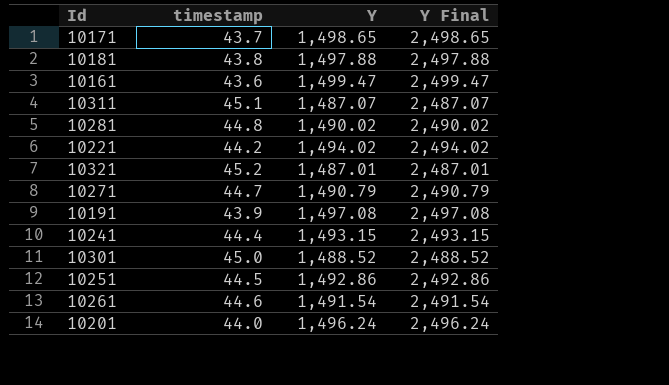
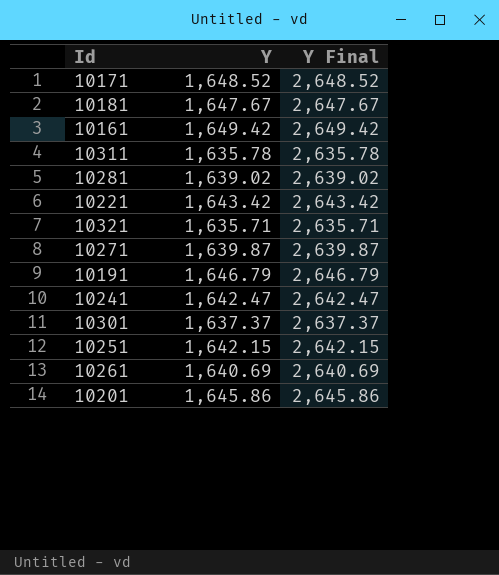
column timestamp | position: 2 -> none
10171 | Y: 1,498.65 -> 1,648.52
10171 | Y Final: 2,498.65 -> 2,648.52
10181 | Y: 1,497.88 -> 1,647.67
10181 | Y Final: 2,497.88 -> 2,647.67
10161 | Y: 1,499.47 -> 1,649.42
10161 | Y Final: 2,499.47 -> 2,649.42
10311 | Y: 1,487.07 -> 1,635.78
10311 | Y Final: 2,487.07 -> 2,635.78
10281 | Y: 1,490.02 -> 1,639.02
10281 | Y Final: 2,490.02 -> 2,639.02
10221 | Y: 1,494.02 -> 1,643.42
10221 | Y Final: 2,494.02 -> 2,643.42
10321 | Y: 1,487.01 -> 1,635.71
10321 | Y Final: 2,487.01 -> 2,635.71
10271 | Y: 1,490.79 -> 1,639.87
10271 | Y Final: 2,490.79 -> 2,639.87
10191 | Y: 1,497.08 -> 1,646.79
10191 | Y Final: 2,497.08 -> 2,646.79
10241 | Y: 1,493.15 -> 1,642.47
10241 | Y Final: 2,493.15 -> 2,642.47
10301 | Y: 1,488.52 -> 1,637.37
10301 | Y Final: 2,488.52 -> 2,637.37
10251 | Y: 1,492.86 -> 1,642.15
10251 | Y Final: 2,492.86 -> 2,642.15
10261 | Y: 1,491.54 -> 1,640.69
10261 | Y Final: 2,491.54 -> 2,640.69
10201 | Y: 1,496.24 -> 1,645.86
10201 | Y Final: 2,496.24 -> 2,645.86

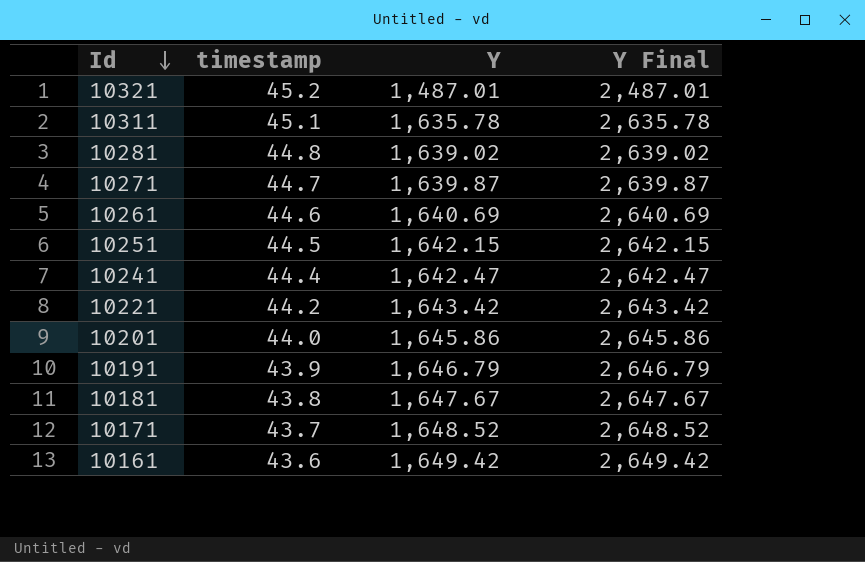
row order: none -> Id descending
column timestamp | position: none -> 2
row 10301: 1,637.37 | 2,637.37 -> none
10321 | Y: 1,635.71 -> 1,487.01
10321 | Y Final: 2,635.71 -> 2,487.01

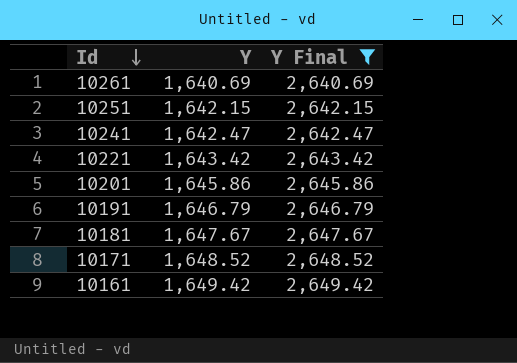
filter: none -> Y Final >= 2,640.69
column timestamp | position: 2 -> none

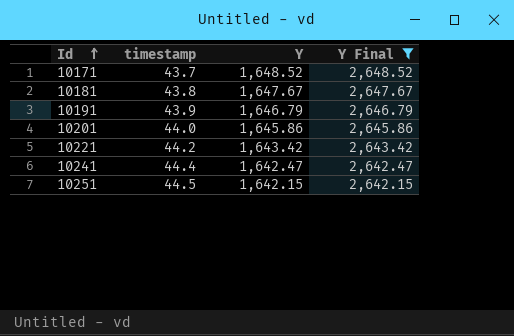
row order: Id descending -> Id ascending
column timestamp | position: none -> 2
row 10261: 1,640.69 | 2,640.69 -> none
row 10161: 1,649.42 | 2,649.42 -> none

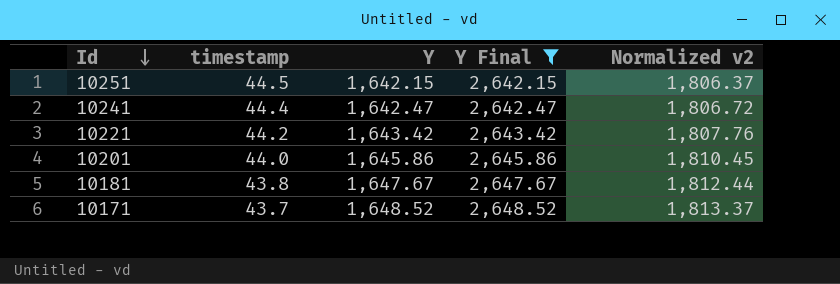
row order: Id ascending -> Id descending
column Normalized v2 | formula: none -> [Y] * 1.1
row 10191: 43.9 | 1,646.79 | 2,646.79 -> none

